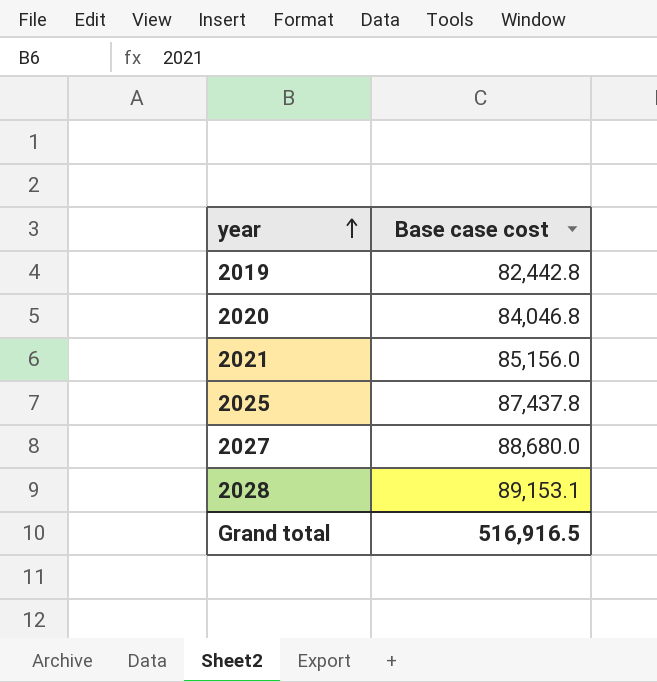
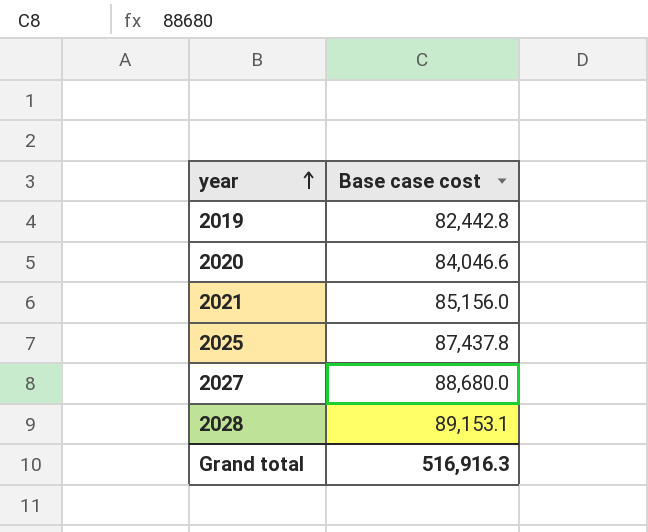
2020 | Base case cost: 84,046.8 -> 84,046.6
Grand total | Base case cost: 516,916.5 -> 516,916.3

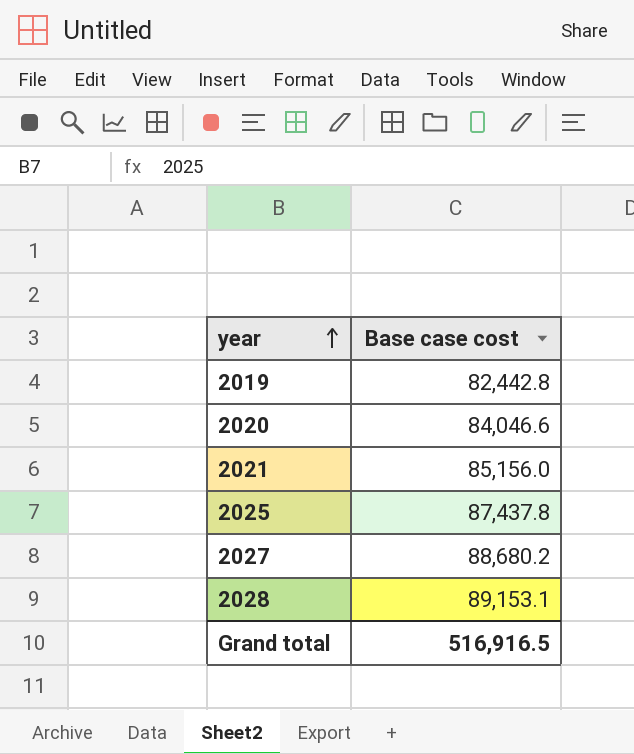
2027 | Base case cost: 88,680.0 -> 88,680.2
Grand total | Base case cost: 516,916.3 -> 516,916.5

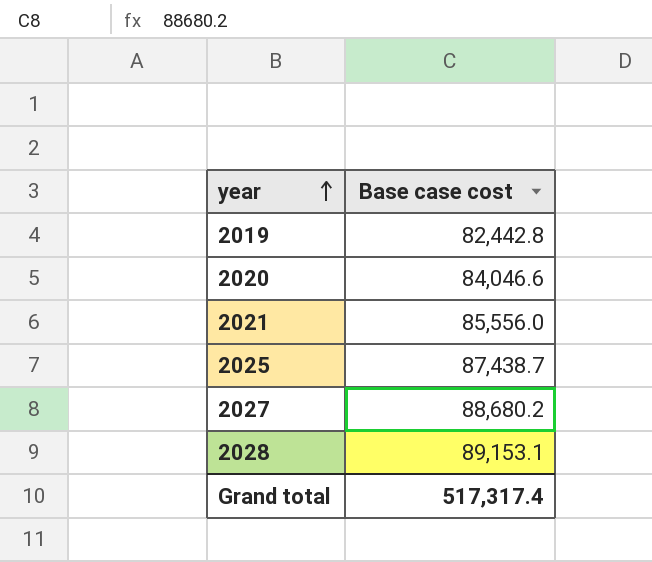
2021 | Base case cost: 85,156.0 -> 85,556.0
2025 | Base case cost: 87,437.8 -> 87,438.7
Grand total | Base case cost: 516,916.5 -> 517,317.4

